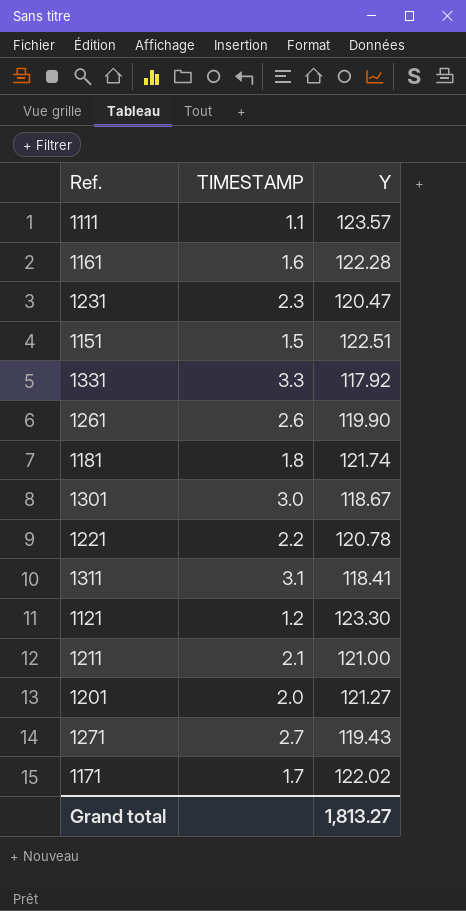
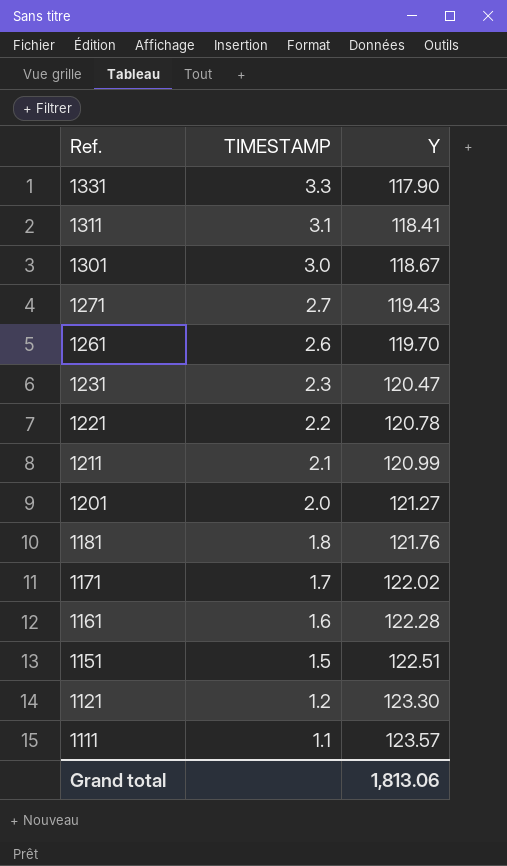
row order: none -> Ref. descending
1331 | Y: 117.92 -> 117.90
1261 | Y: 119.90 -> 119.70
1211 | Y: 121.00 -> 120.99
1181 | Y: 121.74 -> 121.76
Grand total | Y: 1,813.27 -> 1,813.06

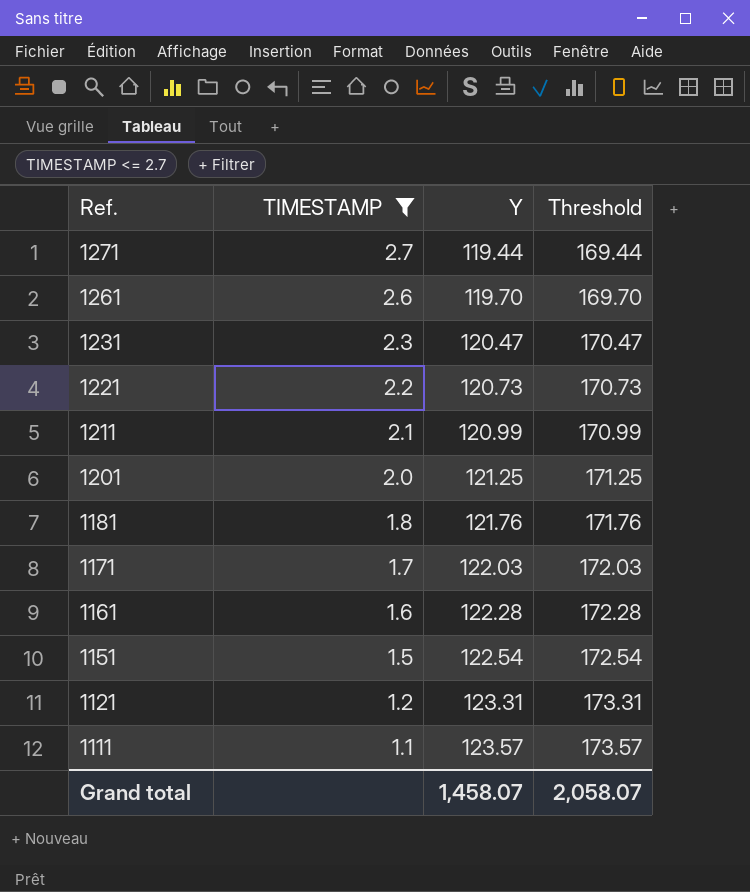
filter: none -> TIMESTAMP <= 2.7
column Threshold | formula: none -> [Y] + 50
1271 | Y: 119.43 -> 119.44
1221 | Y: 120.78 -> 120.73
1201 | Y: 121.27 -> 121.25
1171 | Y: 122.02 -> 122.03
1151 | Y: 122.51 -> 122.54
1121 | Y: 123.30 -> 123.31
Grand total | Y: 1,813.06 -> 1,458.07

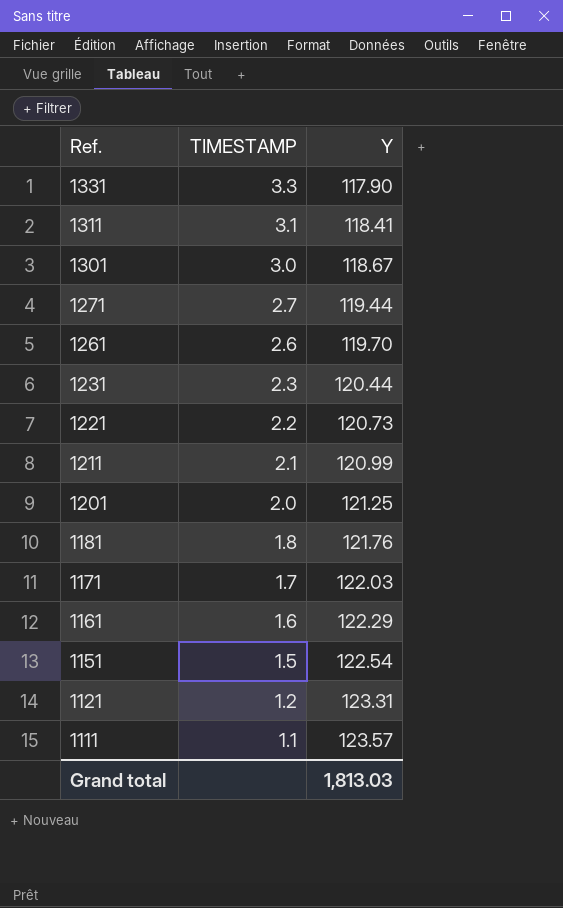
filter: TIMESTAMP <= 2.7 -> none
column Threshold | formula: [Y] + 50 -> none
1231 | Y: 120.47 -> 120.44
1161 | Y: 122.28 -> 122.29
Grand total | Y: 1,458.07 -> 1,813.03

